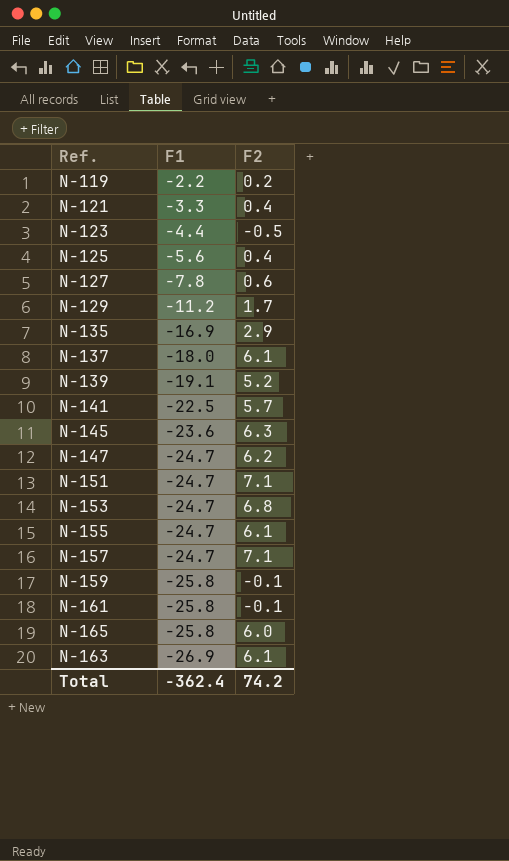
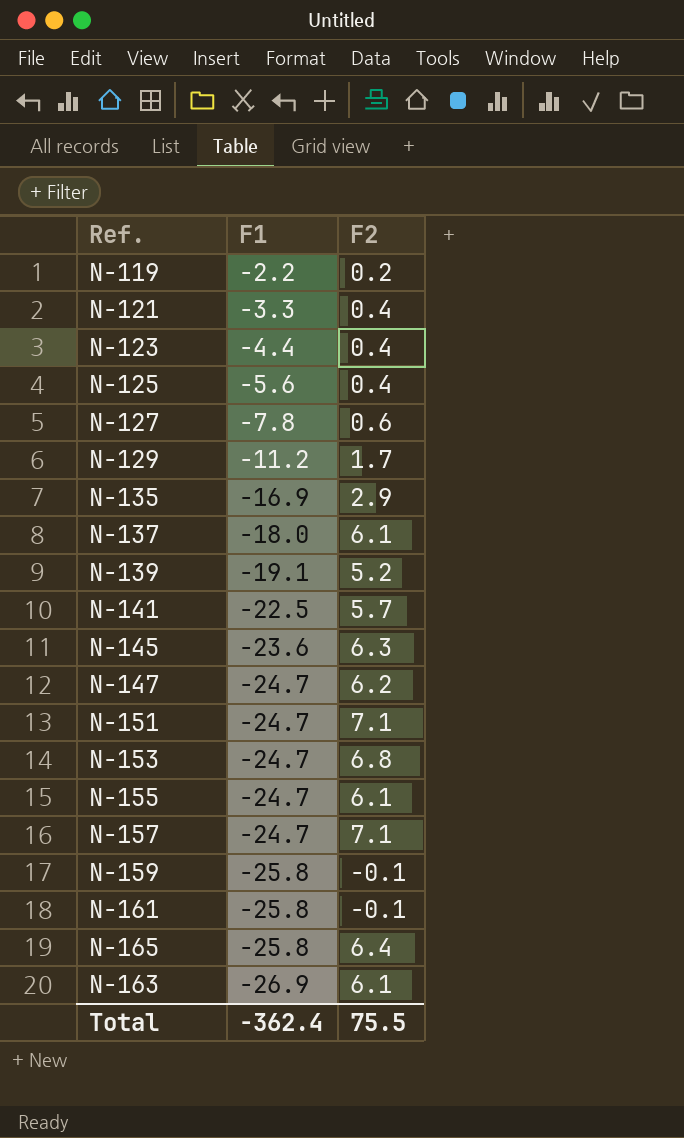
N-123 | F2: -0.5 -> 0.4
N-165 | F2: 6.0 -> 6.4
Total | F2: 74.2 -> 75.5

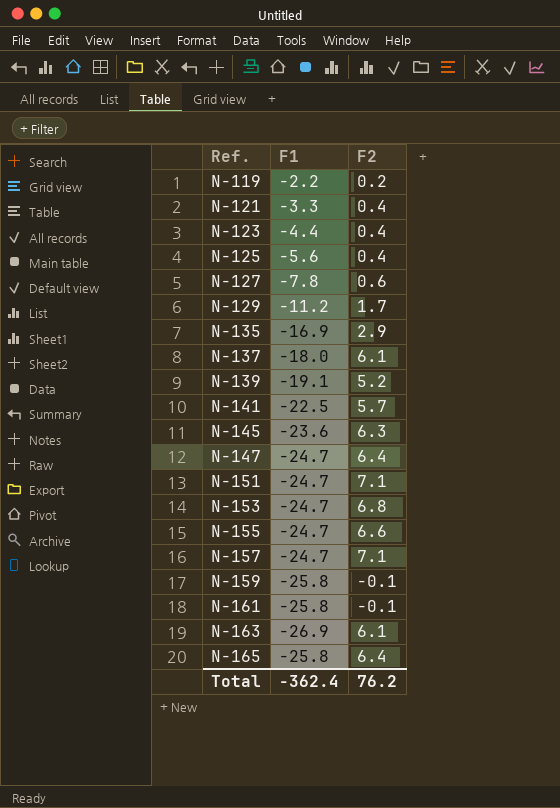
row order: F1 descending -> Ref. ascending
N-147 | F2: 6.2 -> 6.4
N-155 | F2: 6.1 -> 6.6
Total | F2: 75.5 -> 76.2

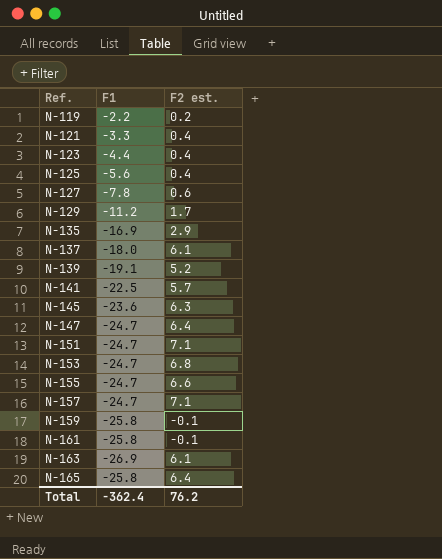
column name: F2 -> F2 est.

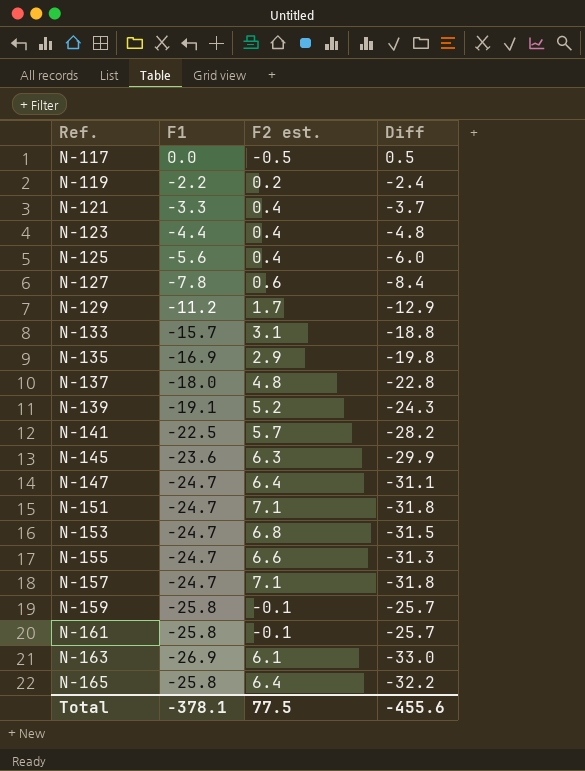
column Diff | formula: none -> [F1] - [F2 est.]
row N-117: none -> 0.0 | -0.5 | 0.5
row N-133: none -> -15.7 | 3.1 | -18.8
N-137 | F2 est.: 6.1 -> 4.8
Total | F1: -362.4 -> -378.1
Total | F2 est.: 76.2 -> 77.5

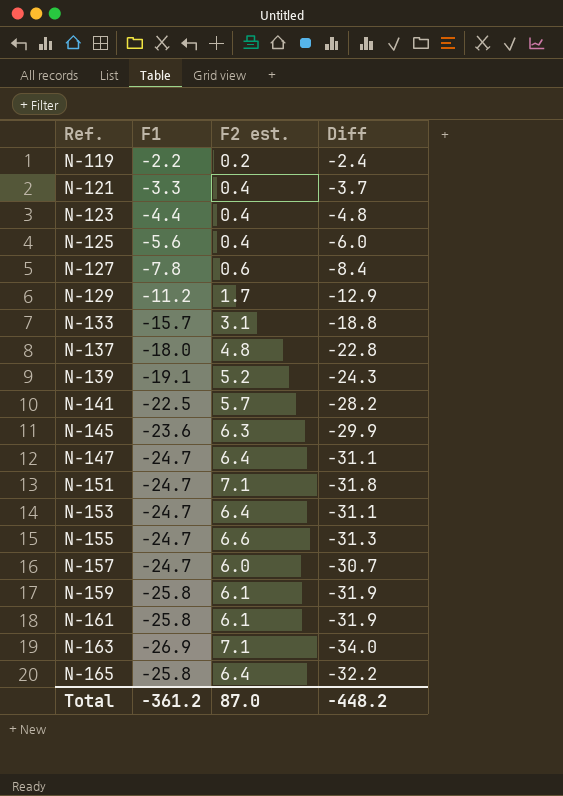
row N-117: 0.0 | -0.5 | 0.5 -> none
row N-135: -16.9 | 2.9 | -19.8 -> none
N-153 | F2 est.: 6.8 -> 6.4
N-153 | Diff: -31.5 -> -31.1
N-157 | F2 est.: 7.1 -> 6.0
N-157 | Diff: -31.8 -> -30.7
N-159 | F2 est.: -0.1 -> 6.1
N-159 | Diff: -25.7 -> -31.9
N-161 | F2 est.: -0.1 -> 6.1
N-161 | Diff: -25.7 -> -31.9
N-163 | F2 est.: 6.1 -> 7.1
N-163 | Diff: -33.0 -> -34.0
Total | F1: -378.1 -> -361.2
Total | F2 est.: 77.5 -> 87.0
Total | Diff: -455.6 -> -448.2

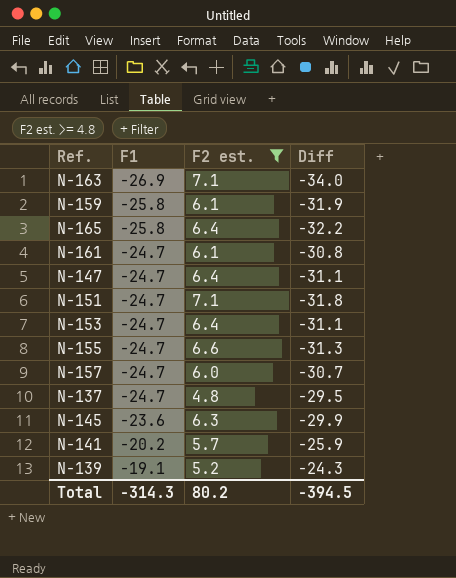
filter: none -> F2 est. >= 4.8
row order: Ref. ascending -> F1 ascending
N-161 | F1: -25.8 -> -24.7
N-161 | Diff: -31.9 -> -30.8
N-137 | F1: -18.0 -> -24.7
N-137 | Diff: -22.8 -> -29.5
N-141 | F1: -22.5 -> -20.2
N-141 | Diff: -28.2 -> -25.9
Total | F1: -361.2 -> -314.3
Total | F2 est.: 87.0 -> 80.2
Total | Diff: -448.2 -> -394.5

